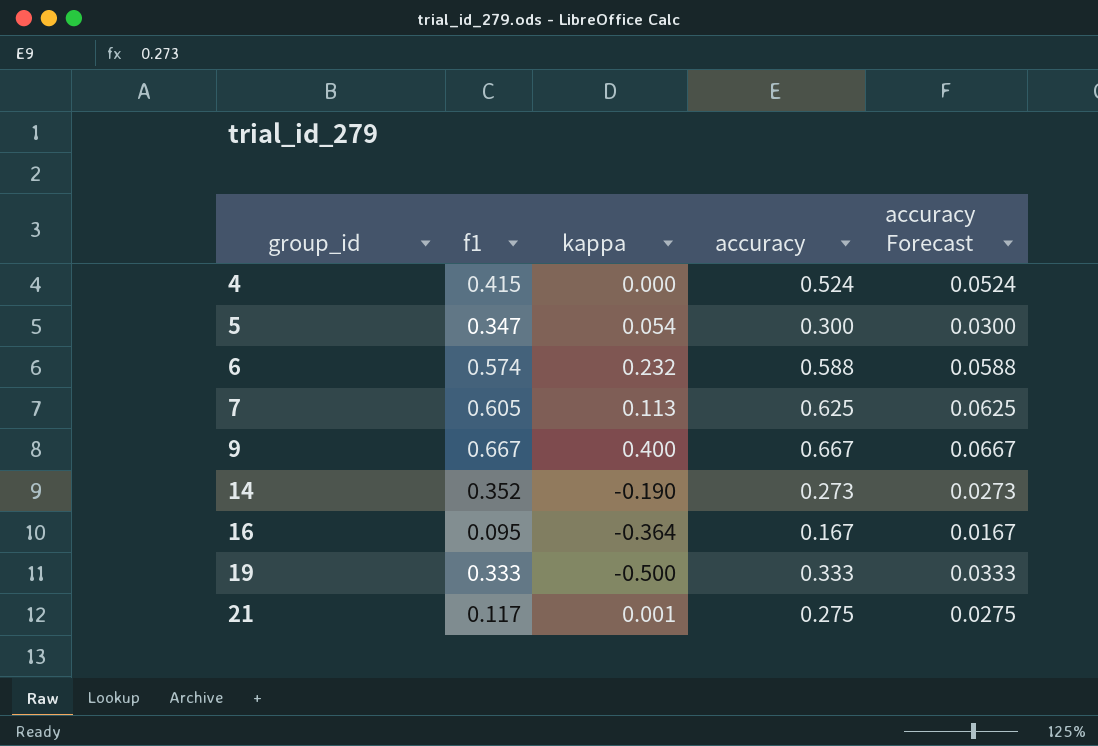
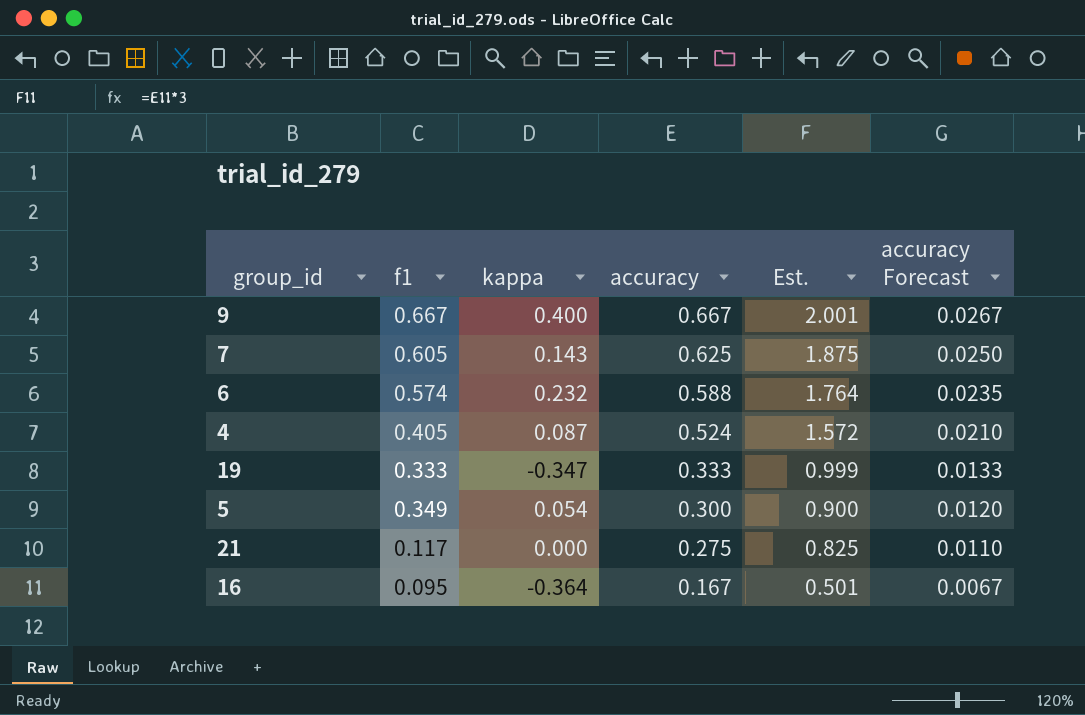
row order: group_id ascending -> accuracy descending
column Est. | formula: none -> [accuracy] * 3
column accuracy Forecast | formula: [accuracy] * 0.1 -> [accuracy] * 0.04
row 14: 0.352 | -0.190 | 0.273 | 0.0273 -> none
7 | kappa: 0.113 -> 0.143
4 | f1: 0.415 -> 0.405
4 | kappa: 0.000 -> 0.087
19 | kappa: -0.500 -> -0.347
5 | f1: 0.347 -> 0.349
21 | kappa: 0.001 -> 0.000

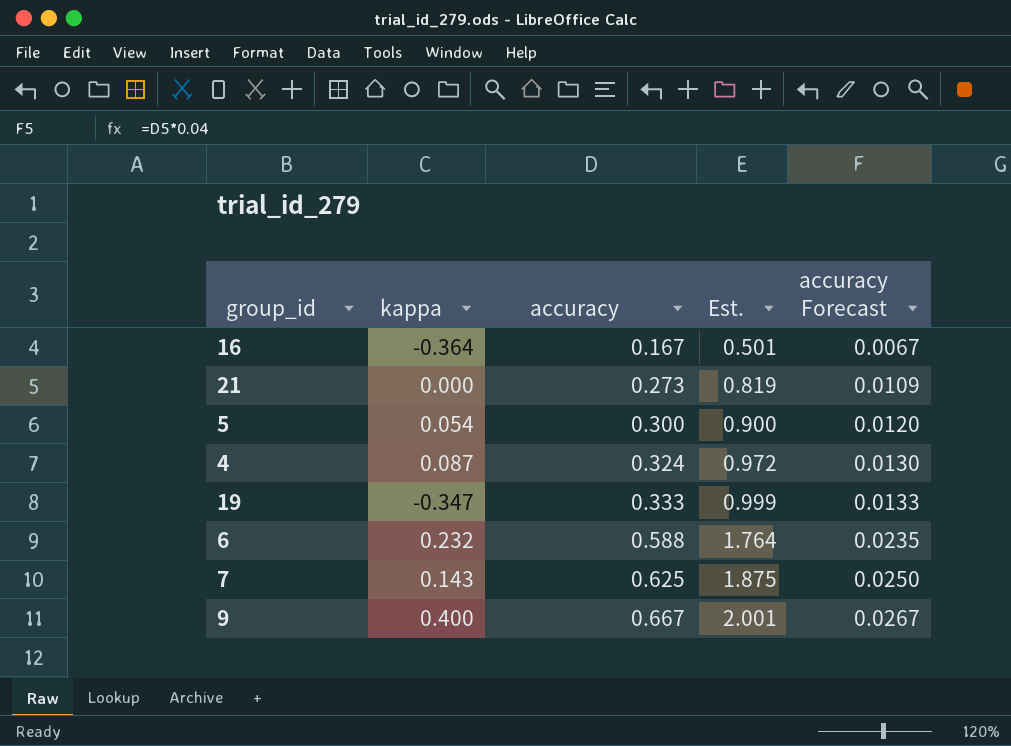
row order: accuracy descending -> accuracy ascending
column f1 | position: 2 -> none
21 | accuracy: 0.275 -> 0.273
21 | Est.: 0.825 -> 0.819
21 | accuracy Forecast: 0.0110 -> 0.0109
4 | accuracy: 0.524 -> 0.324
4 | Est.: 1.572 -> 0.972
4 | accuracy Forecast: 0.0210 -> 0.0130

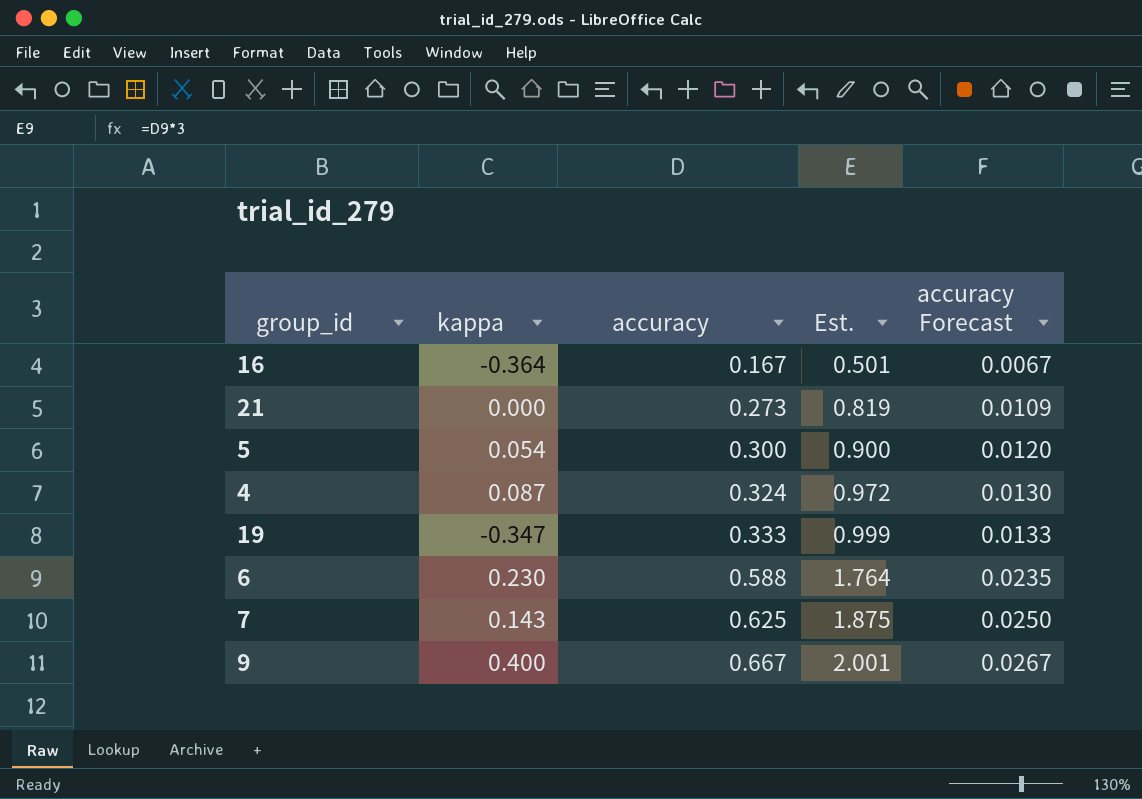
6 | kappa: 0.232 -> 0.230

